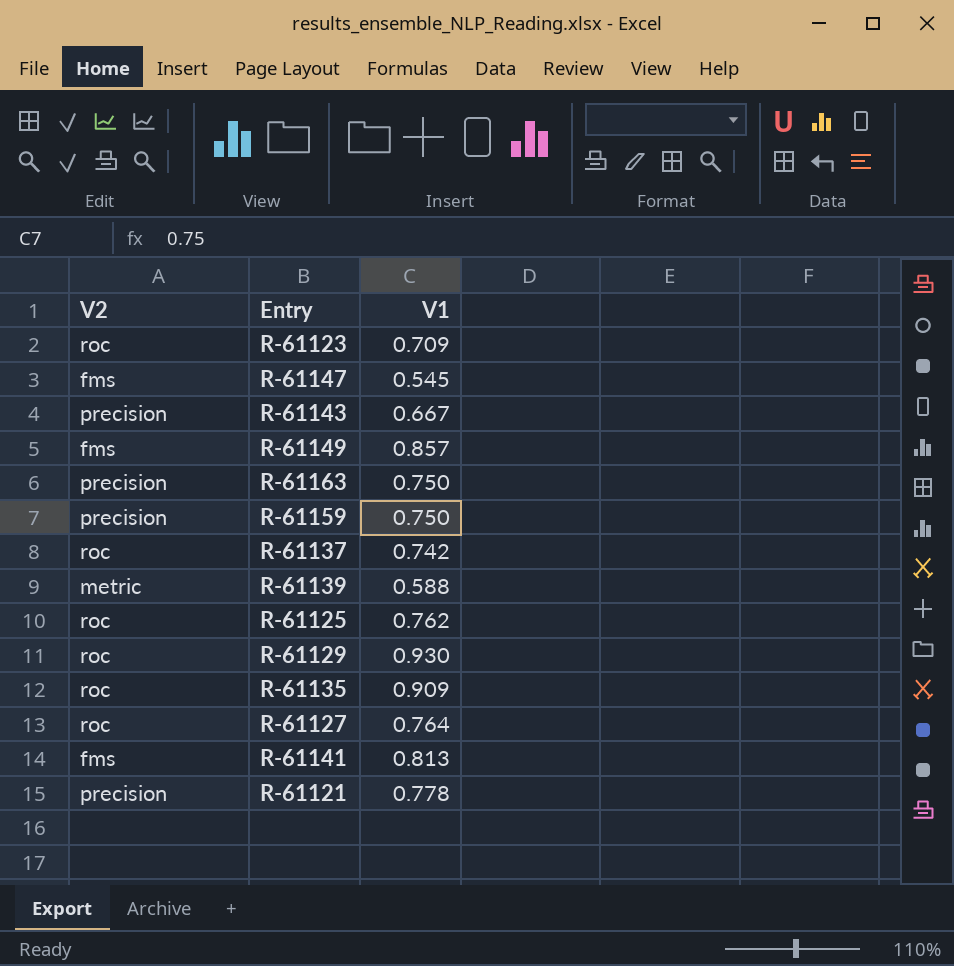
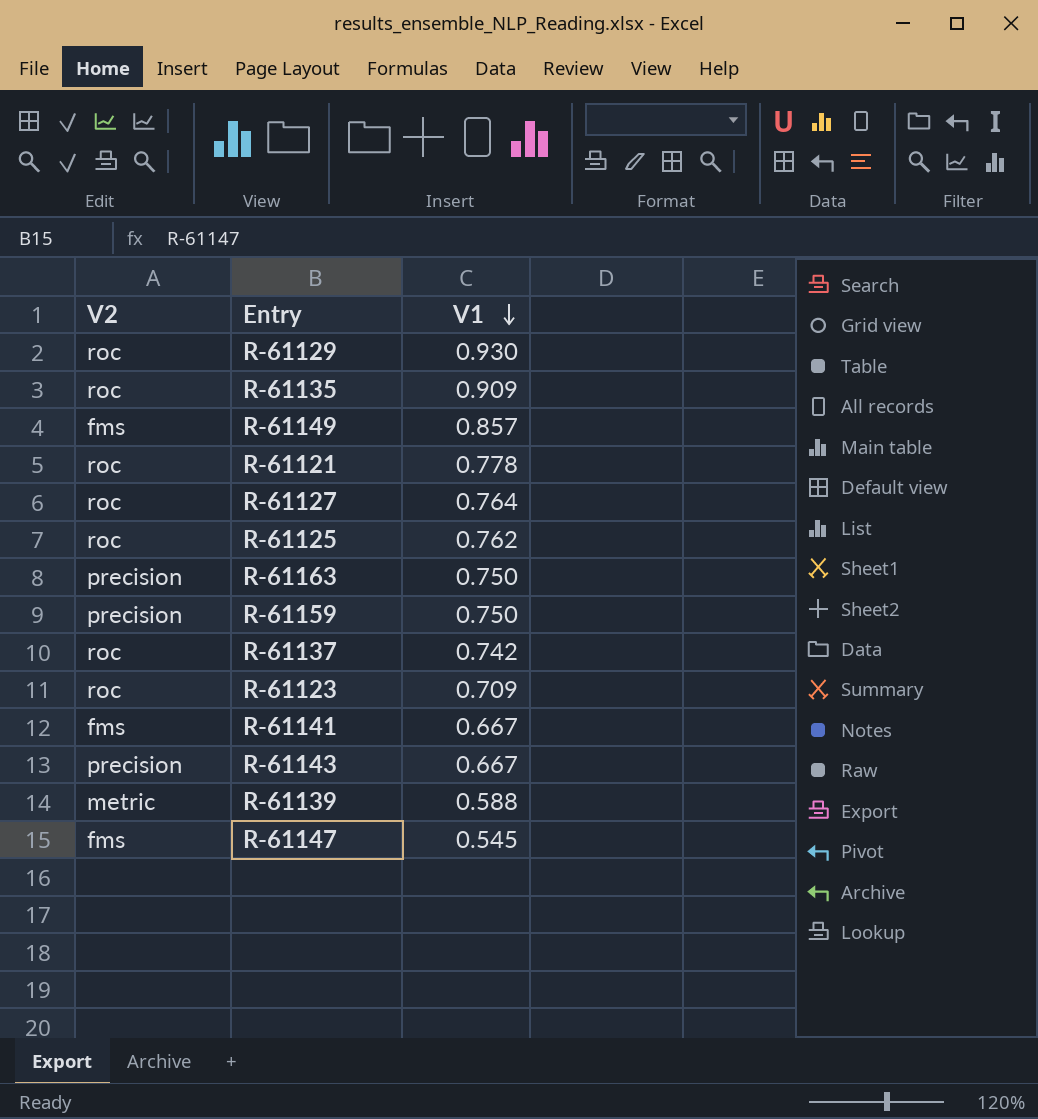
row order: none -> V1 descending
R-61121 | V2: precision -> roc
R-61141 | V1: 0.813 -> 0.667

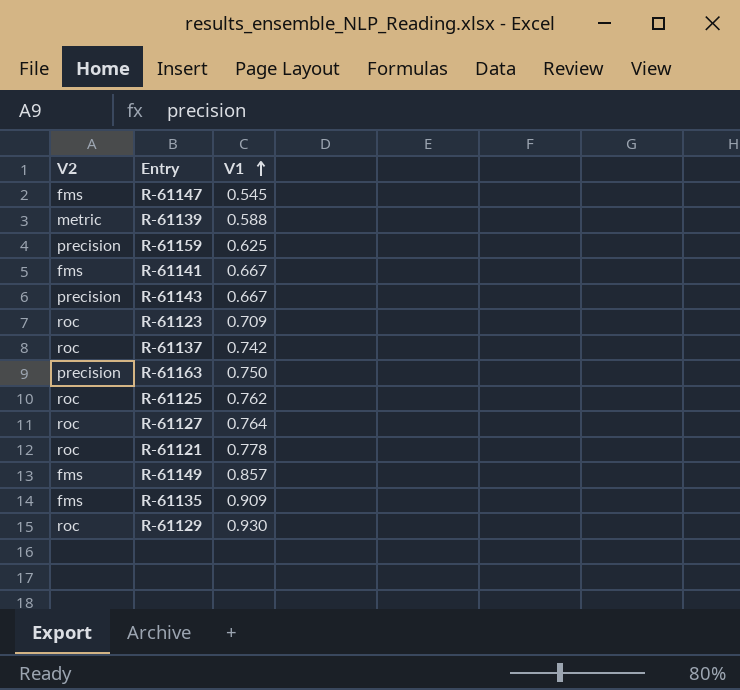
row order: V1 descending -> V1 ascending
R-61159 | V1: 0.750 -> 0.625
R-61135 | V2: roc -> fms

